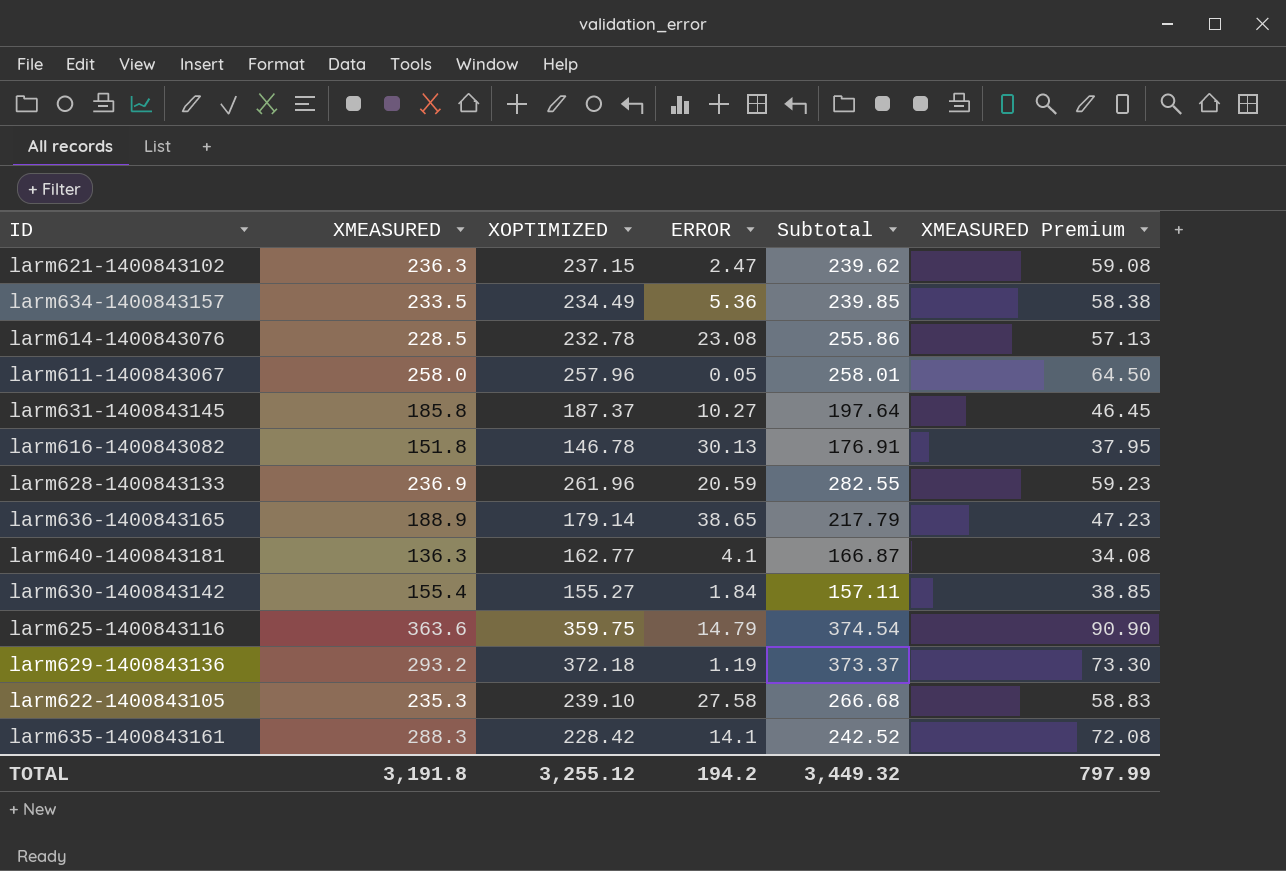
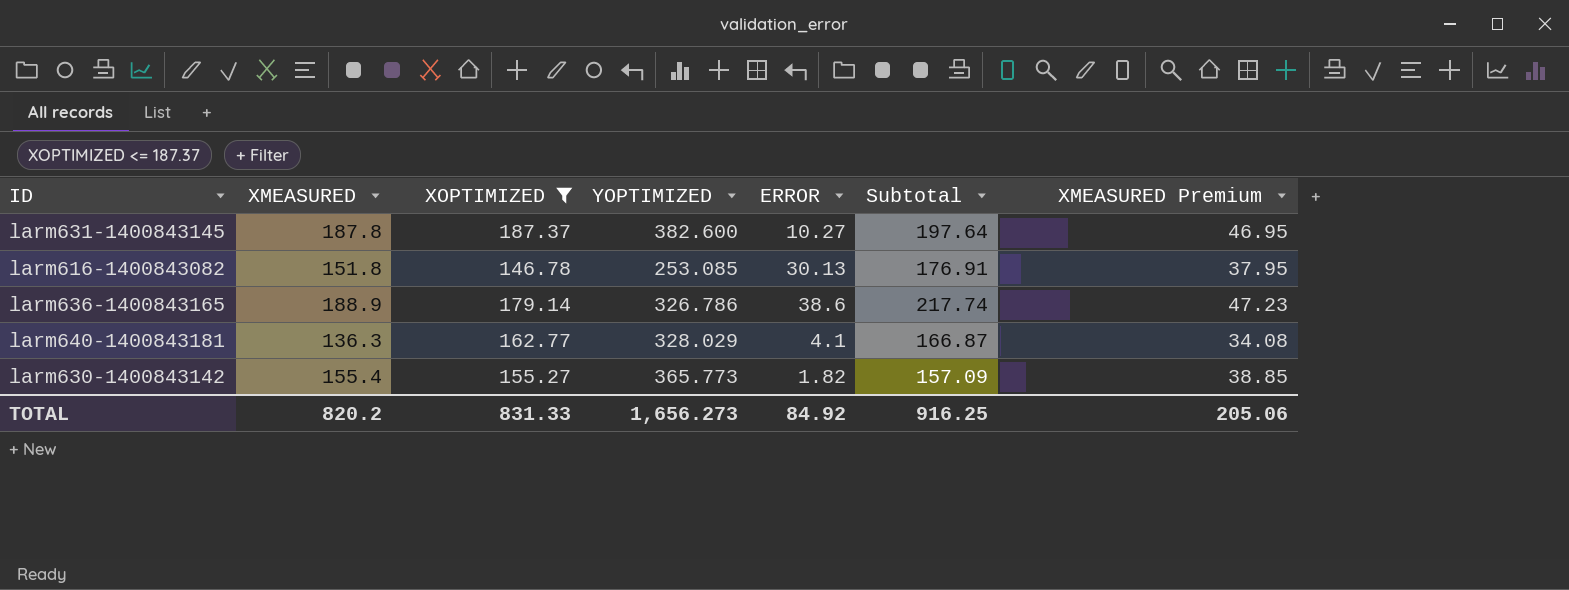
filter: none -> XOPTIMIZED <= 187.37
column YOPTIMIZED | position: none -> 4
larm631-1400843145 | XMEASURED: 185.8 -> 187.8
larm631-1400843145 | XMEASURED Premium: 46.45 -> 46.95
larm636-1400843165 | ERROR: 38.65 -> 38.6
larm636-1400843165 | Subtotal: 217.79 -> 217.74
larm630-1400843142 | ERROR: 1.84 -> 1.82
larm630-1400843142 | Subtotal: 157.11 -> 157.09
TOTAL | XMEASURED: 3,191.8 -> 820.2
TOTAL | XOPTIMIZED: 3,255.12 -> 831.33
TOTAL | ERROR: 194.2 -> 84.92
TOTAL | Subtotal: 3,449.32 -> 916.25
TOTAL | XMEASURED Premium: 797.99 -> 205.06

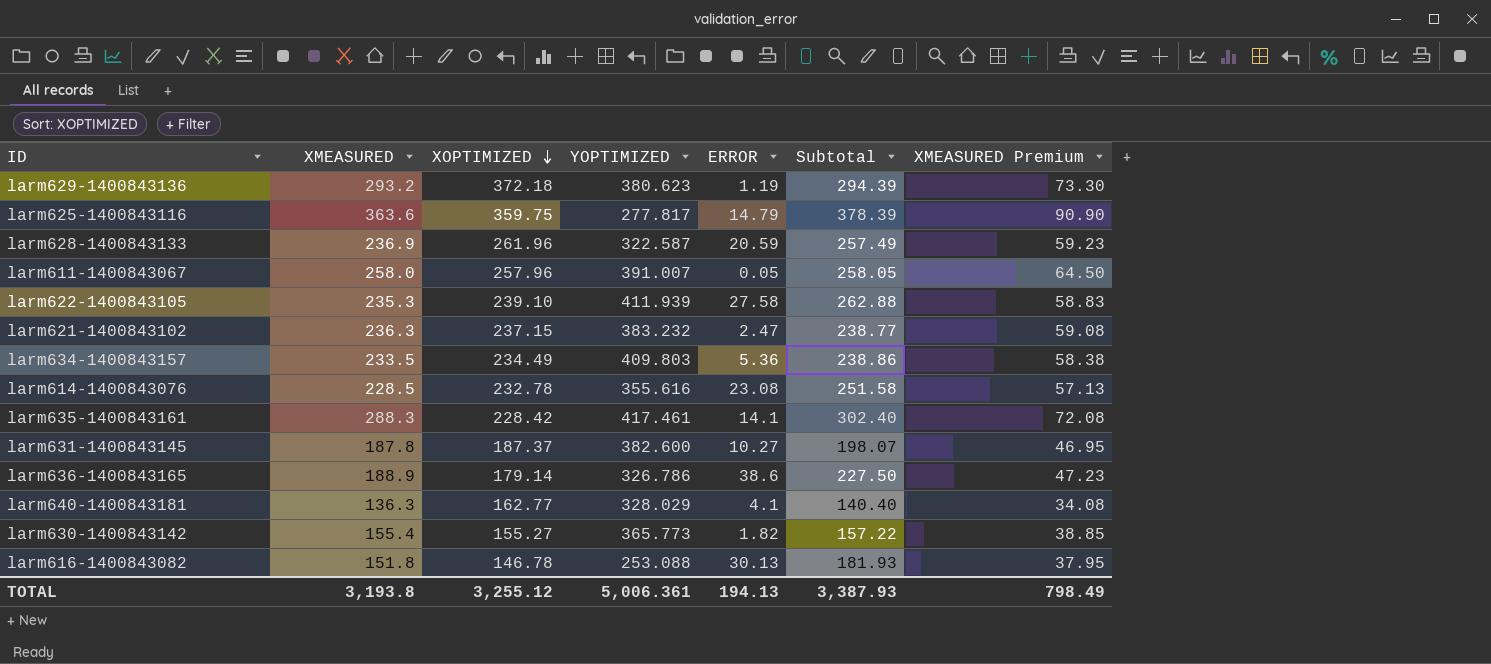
filter: XOPTIMIZED <= 187.37 -> none
row order: none -> XOPTIMIZED descending
column Subtotal | formula: [XOPTIMIZED] + [ERROR] -> [XMEASURED] + [ERROR]
larm616-1400843082 | YOPTIMIZED: 253.085 -> 253.088
TOTAL | XMEASURED: 820.2 -> 3,193.8
TOTAL | XOPTIMIZED: 831.33 -> 3,255.12
TOTAL | YOPTIMIZED: 1,656.273 -> 5,006.361
TOTAL | ERROR: 84.92 -> 194.13
TOTAL | Subtotal: 916.25 -> 3,387.93
TOTAL | XMEASURED Premium: 205.06 -> 798.49

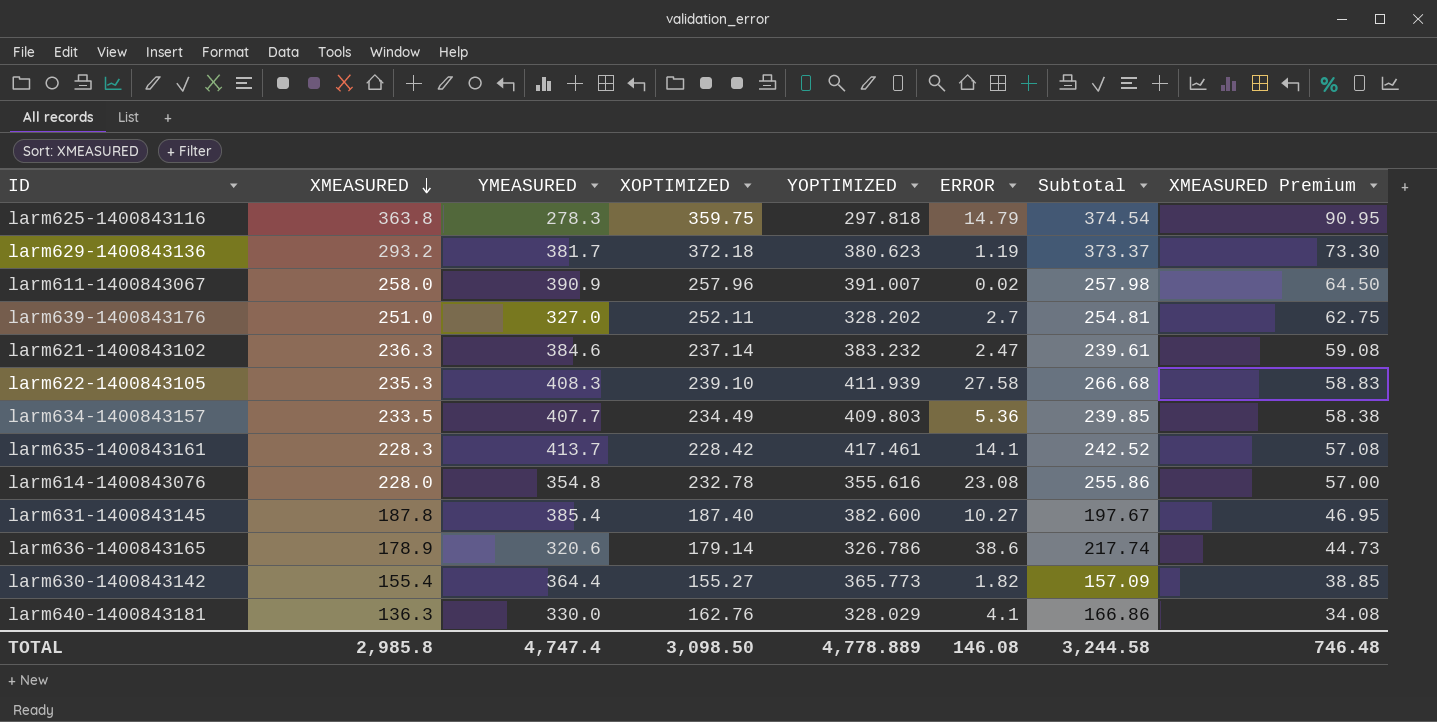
row order: XOPTIMIZED descending -> XMEASURED descending
column YMEASURED | position: none -> 3
column Subtotal | formula: [XMEASURED] + [ERROR] -> [XOPTIMIZED] + [ERROR]
row larm628-1400843133: 236.9 | 261.96 | 322.587 | 20.59 | 257.49 | 59.23 -> none
row larm616-1400843082: 151.8 | 146.78 | 253.088 | 30.13 | 181.93 | 37.95 -> none
larm625-1400843116 | XMEASURED: 363.6 -> 363.8
larm625-1400843116 | YOPTIMIZED: 277.817 -> 297.818
larm625-1400843116 | XMEASURED Premium: 90.90 -> 90.95
larm611-1400843067 | ERROR: 0.05 -> 0.02
row larm639-1400843176: none -> 251.0 | 327.0 | 252.11 | 328.202 | 2.7 | 254.81 | 62.75
larm621-1400843102 | XOPTIMIZED: 237.15 -> 237.14
larm635-1400843161 | XMEASURED: 288.3 -> 228.3
larm635-1400843161 | XMEASURED Premium: 72.08 -> 57.08
larm614-1400843076 | XMEASURED: 228.5 -> 228.0
larm614-1400843076 | XMEASURED Premium: 57.13 -> 57.00
larm631-1400843145 | XOPTIMIZED: 187.37 -> 187.40
larm636-1400843165 | XMEASURED: 188.9 -> 178.9
larm636-1400843165 | XMEASURED Premium: 47.23 -> 44.73
larm640-1400843181 | XOPTIMIZED: 162.77 -> 162.76
TOTAL | XMEASURED: 3,193.8 -> 2,985.8
TOTAL | XOPTIMIZED: 3,255.12 -> 3,098.50
TOTAL | YOPTIMIZED: 5,006.361 -> 4,778.889
TOTAL | ERROR: 194.13 -> 146.08
TOTAL | Subtotal: 3,387.93 -> 3,244.58
TOTAL | XMEASURED Premium: 798.49 -> 746.48

